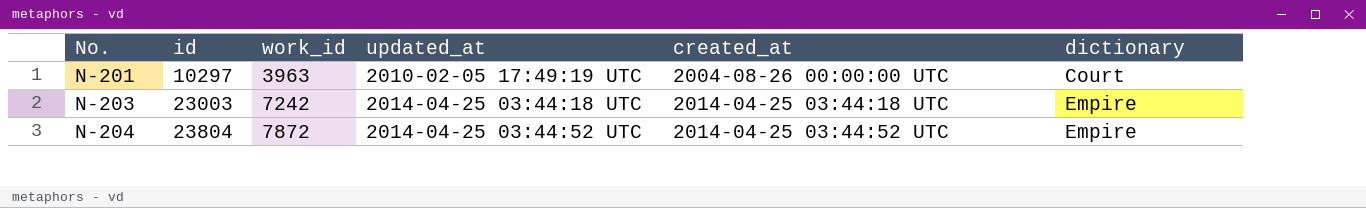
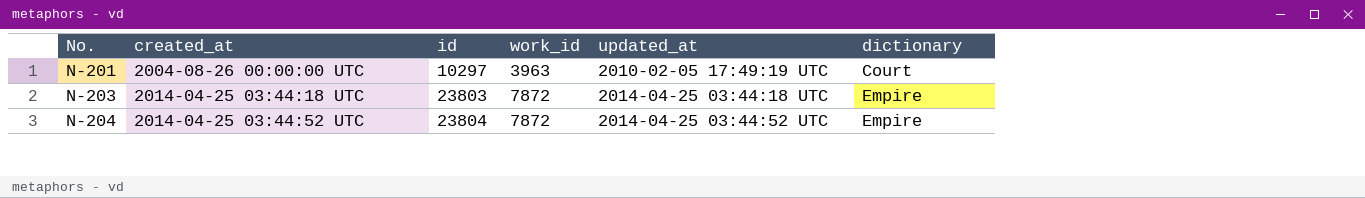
column created_at | position: 5 -> 2
N-203 | id: 23003 -> 23803
N-203 | work_id: 7242 -> 7872

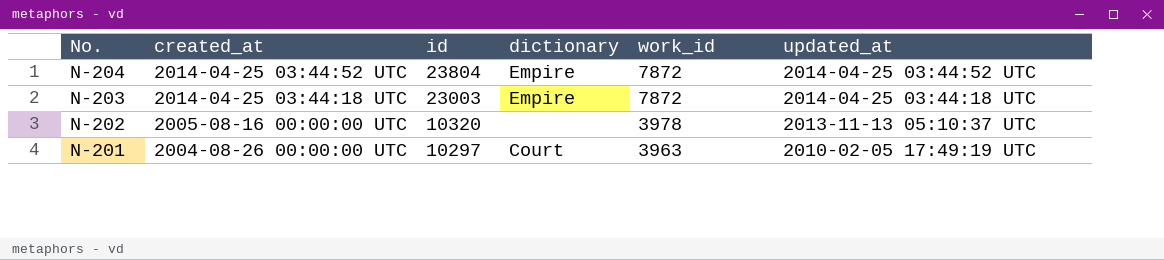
row order: No. ascending -> No. descending
column dictionary | position: 6 -> 4
N-203 | id: 23803 -> 23003
row N-202: none -> 2005-08-16 00:00:00 UTC | 10320 | none | 3978 | 2013-11-13 05:10:37 UTC

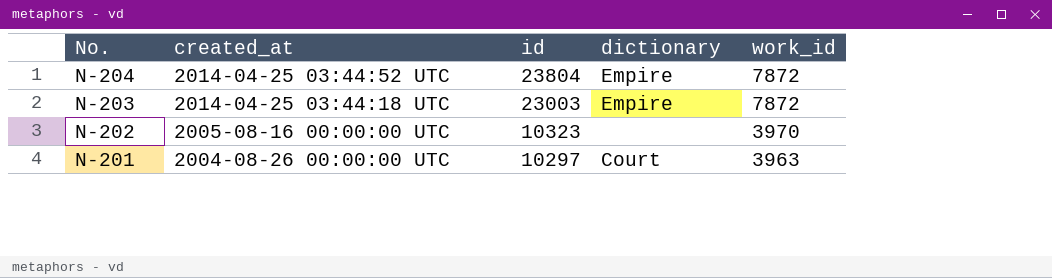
column updated_at | position: 6 -> none
N-202 | id: 10320 -> 10323
N-202 | work_id: 3978 -> 3970

